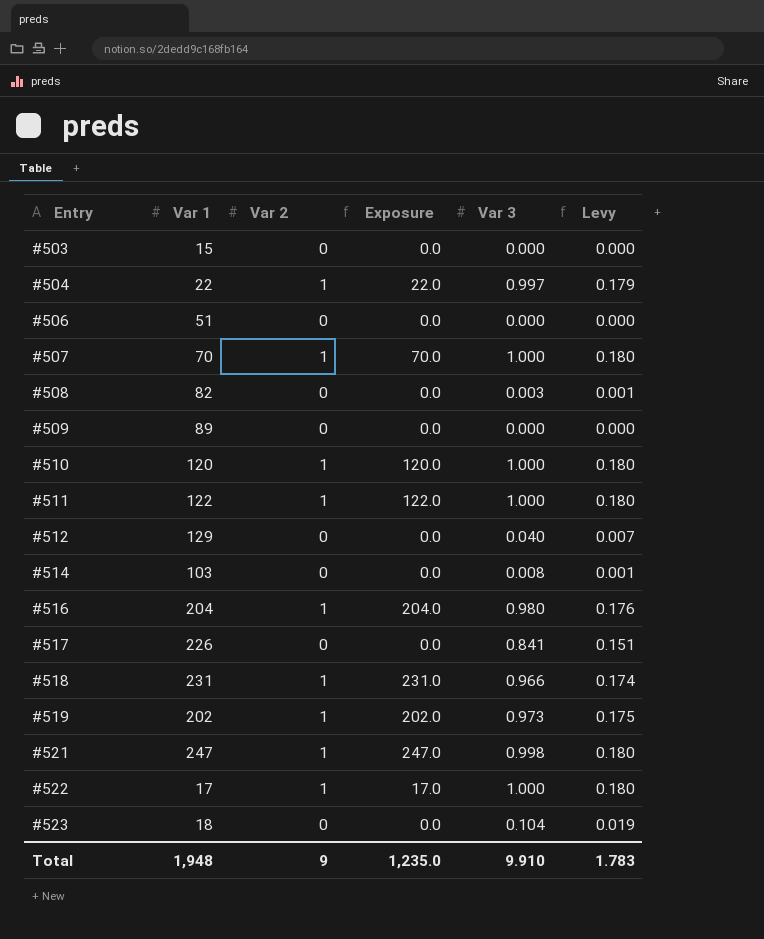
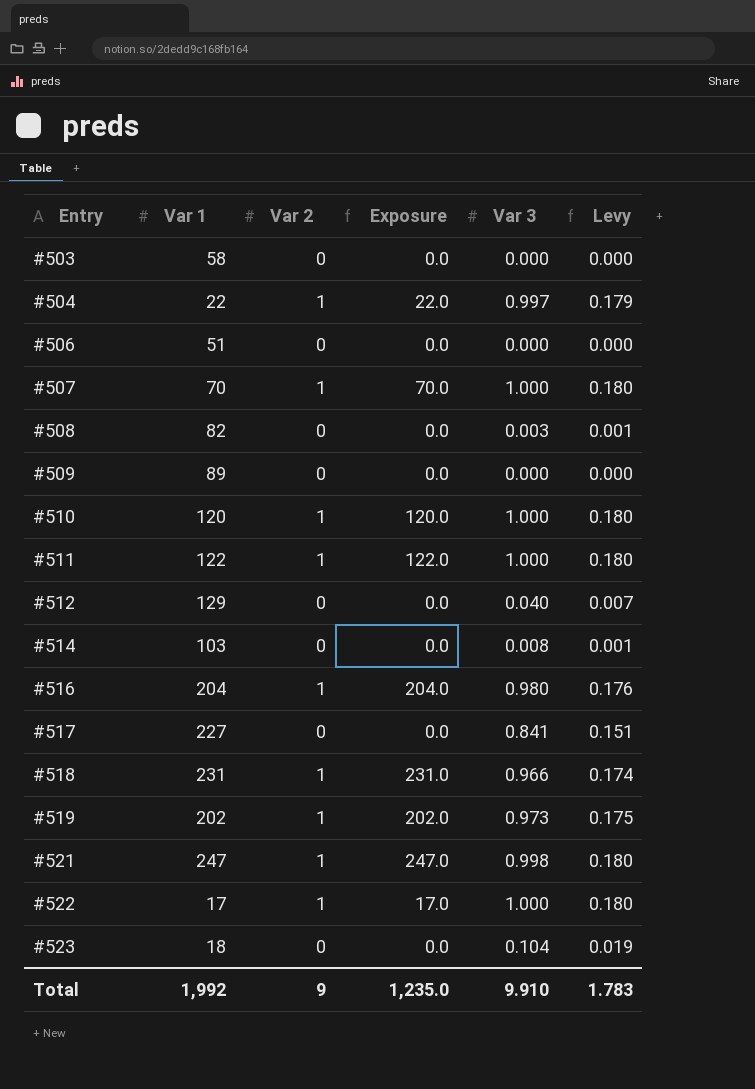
#503 | Var 1: 15 -> 58
#517 | Var 1: 226 -> 227
Total | Var 1: 1,948 -> 1,992

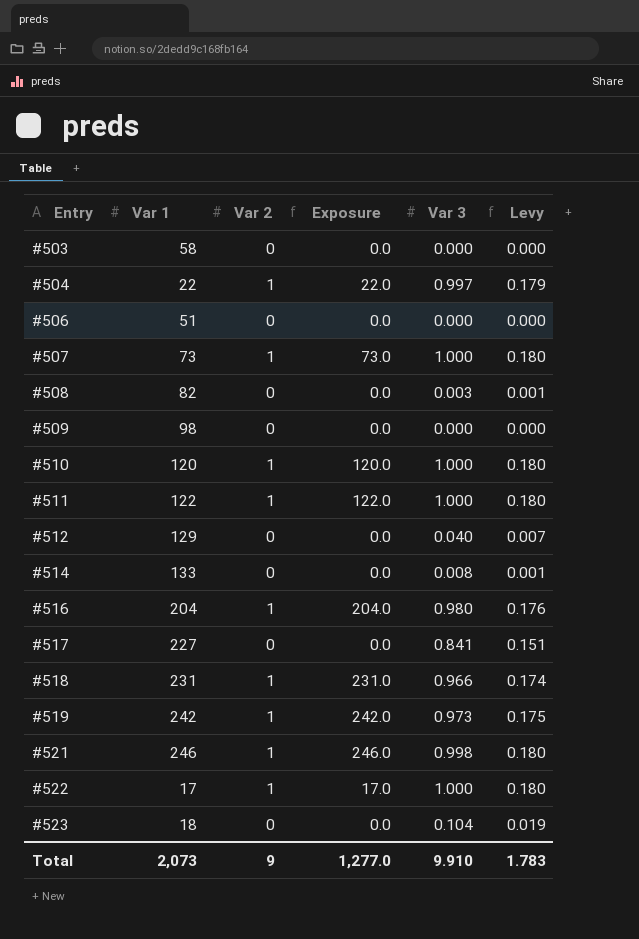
#507 | Var 1: 70 -> 73
#507 | Exposure: 70.0 -> 73.0
#509 | Var 1: 89 -> 98
#514 | Var 1: 103 -> 133
#519 | Var 1: 202 -> 242
#519 | Exposure: 202.0 -> 242.0
#521 | Var 1: 247 -> 246
#521 | Exposure: 247.0 -> 246.0
Total | Var 1: 1,992 -> 2,073
Total | Exposure: 1,235.0 -> 1,277.0

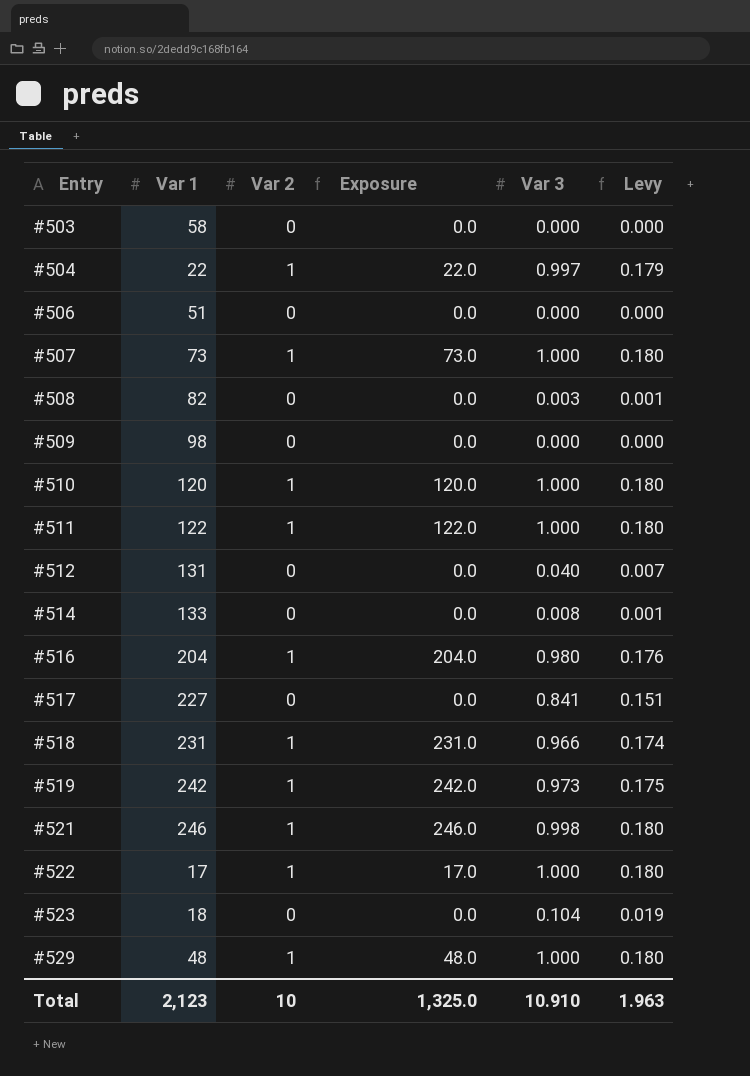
#512 | Var 1: 129 -> 131
row #529: none -> 48 | 1 | 48.0 | 1.000 | 0.180
Total | Var 1: 2,073 -> 2,123
Total | Var 2: 9 -> 10
Total | Exposure: 1,277.0 -> 1,325.0
Total | Var 3: 9.910 -> 10.910
Total | Levy: 1.783 -> 1.963

